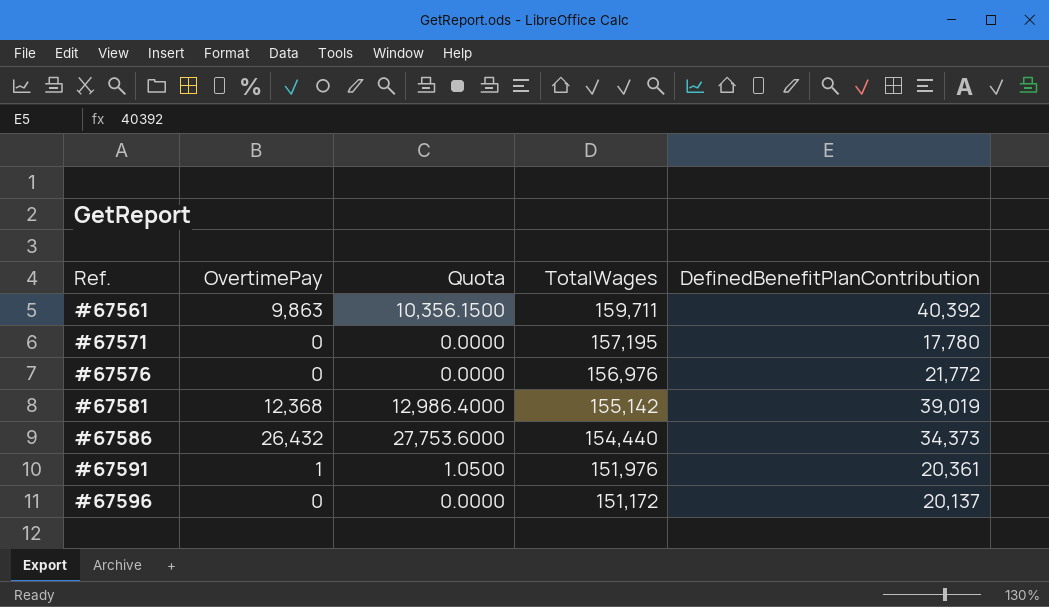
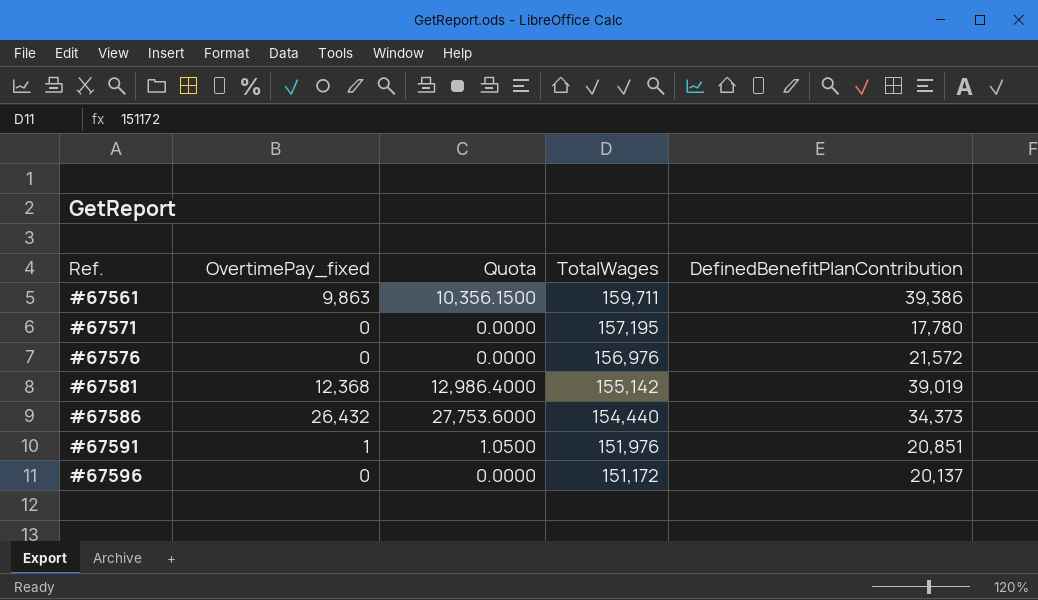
column name: OvertimePay -> OvertimePay_fixed
#67561 | DefinedBenefitPlanContribution: 40,392 -> 39,386
#67576 | DefinedBenefitPlanContribution: 21,772 -> 21,572
#67591 | DefinedBenefitPlanContribution: 20,361 -> 20,851

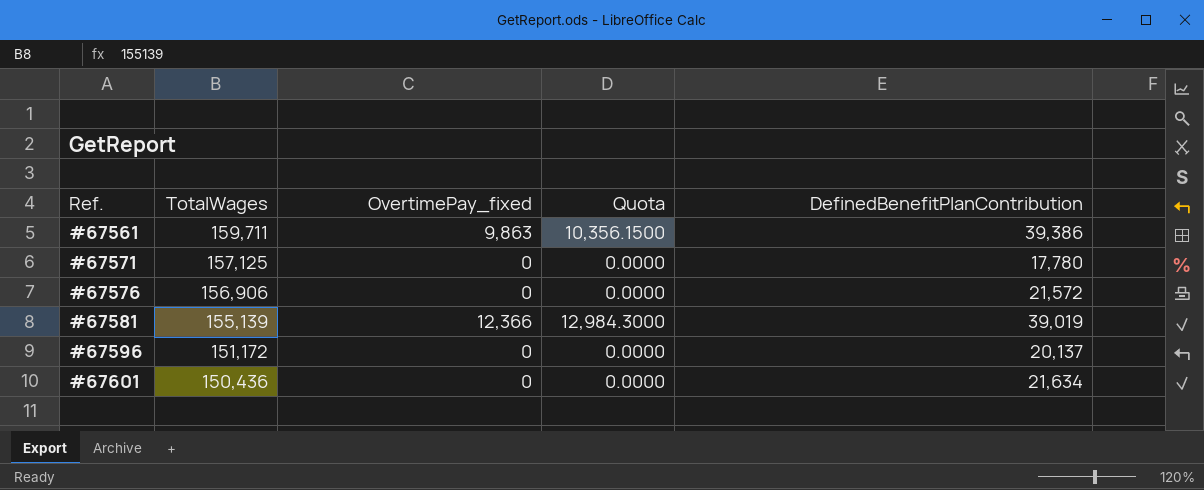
column TotalWages | position: 4 -> 2
row #67586: 26,432 | 27,753.6000 | 154,440 | 34,373 -> none
row #67591: 1 | 1.0500 | 151,976 | 20,851 -> none
#67571 | TotalWages: 157,195 -> 157,125
#67576 | TotalWages: 156,976 -> 156,906
#67581 | TotalWages: 155,142 -> 155,139
#67581 | OvertimePay_fixed: 12,368 -> 12,366
#67581 | Quota: 12,986.4000 -> 12,984.3000
row #67601: none -> 150,436 | 0 | 0.0000 | 21,634

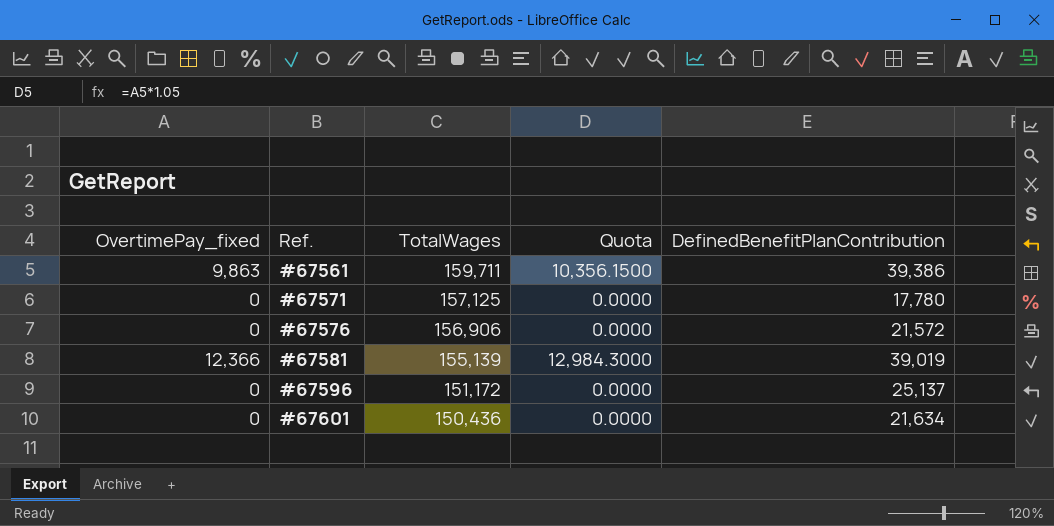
column OvertimePay_fixed | position: 3 -> 1
#67596 | DefinedBenefitPlanContribution: 20,137 -> 25,137

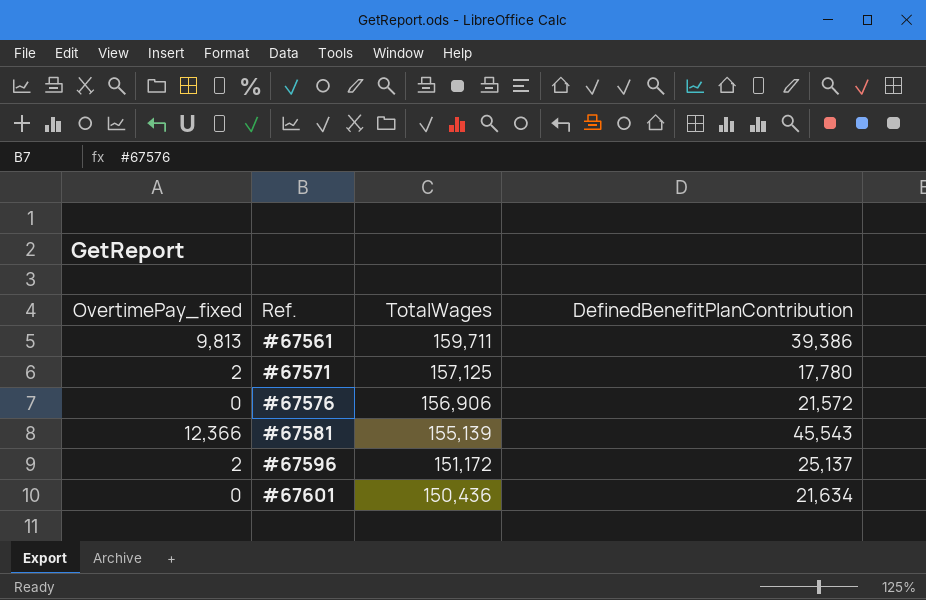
column Quota | formula: [OvertimePay_fixed] * 1.05 -> none
#67561 | OvertimePay_fixed: 9,863 -> 9,813
#67571 | OvertimePay_fixed: 0 -> 2
#67581 | DefinedBenefitPlanContribution: 39,019 -> 45,543
#67596 | OvertimePay_fixed: 0 -> 2

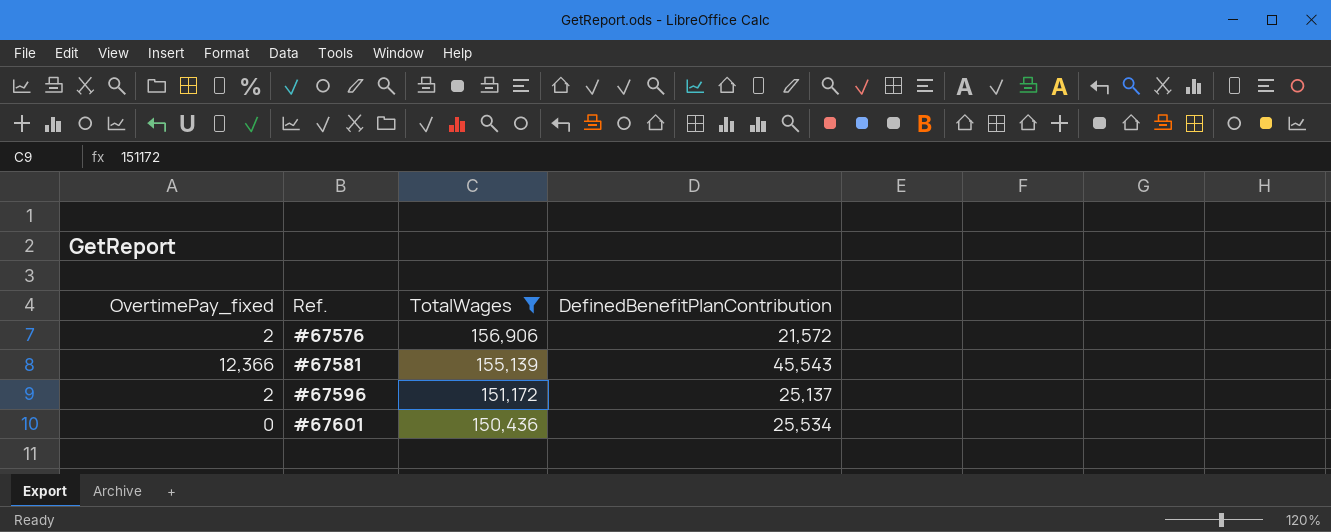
filter: none -> TotalWages <= 156,906
#67576 | OvertimePay_fixed: 0 -> 2
#67601 | DefinedBenefitPlanContribution: 21,634 -> 25,534

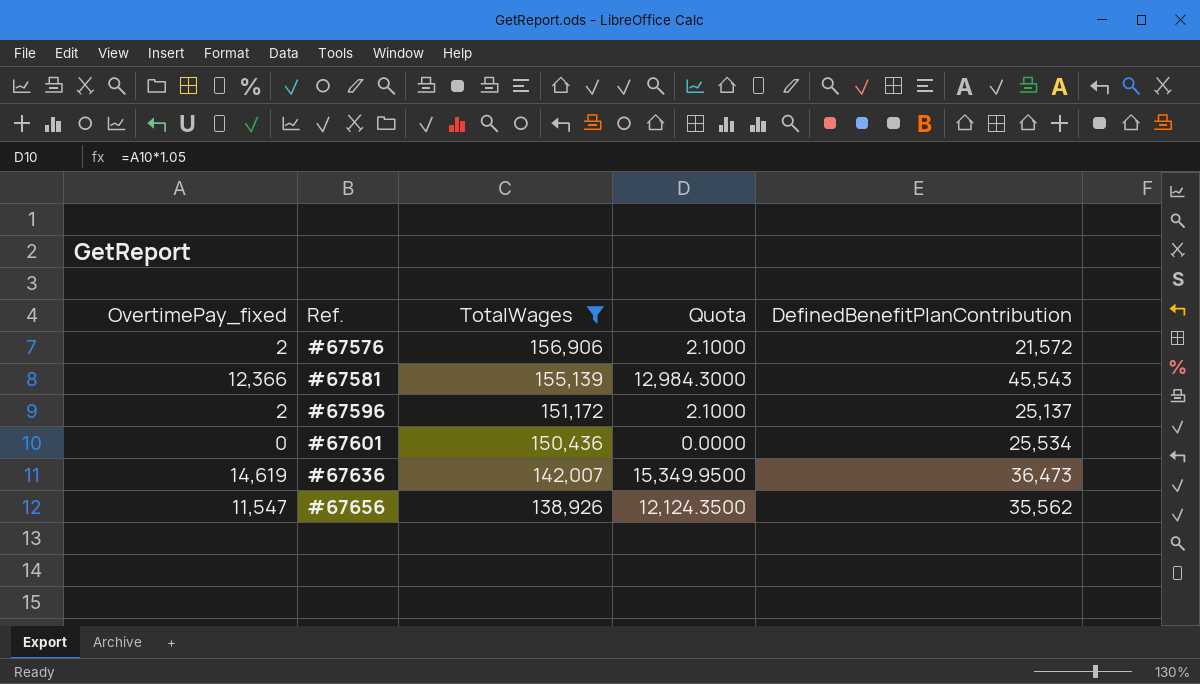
column Quota | formula: none -> [OvertimePay_fixed] * 1.05
row #67636: none -> 14,619 | 142,007 | 15,349.9500 | 36,473
row #67656: none -> 11,547 | 138,926 | 12,124.3500 | 35,562

